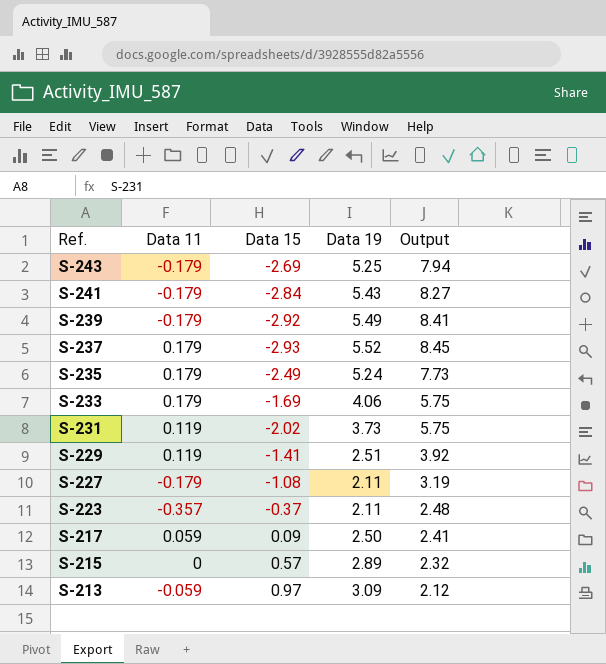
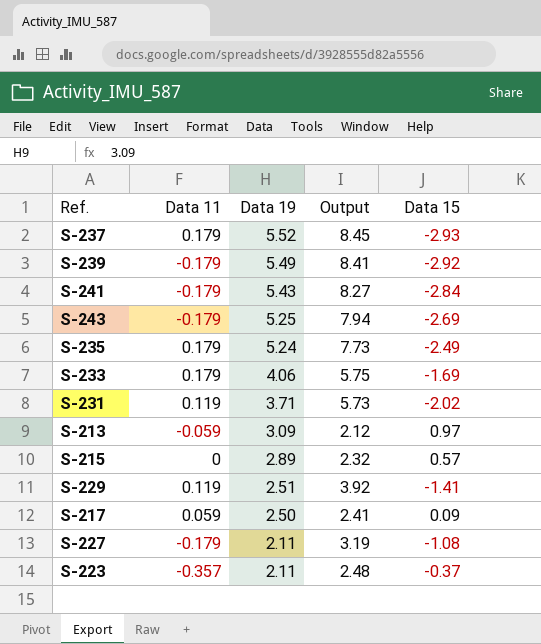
row order: Ref. descending -> Data 19 descending
column Data 15 | position: 3 -> 5
S-231 | Data 19: 3.73 -> 3.71
S-231 | Output: 5.75 -> 5.73

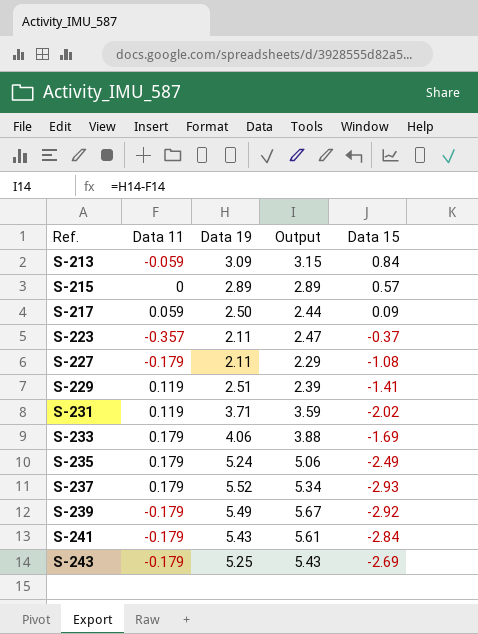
row order: Data 19 descending -> Ref. ascending
column Output | formula: [Data 19] - [Data 15] -> [Data 19] - [Data 11]
S-213 | Data 15: 0.97 -> 0.84

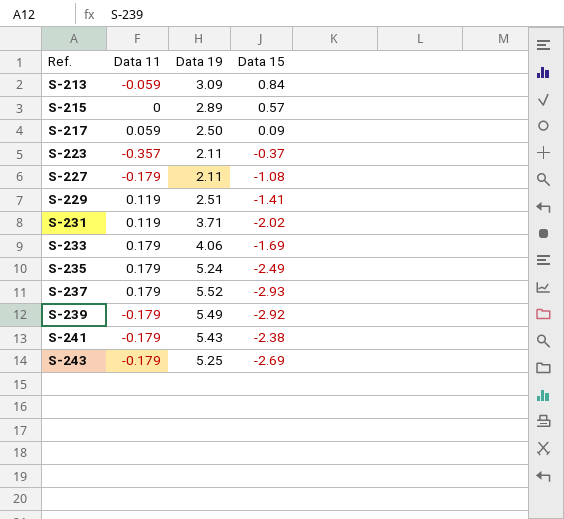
column Output | formula: [Data 19] - [Data 11] -> none
S-241 | Data 15: -2.84 -> -2.38

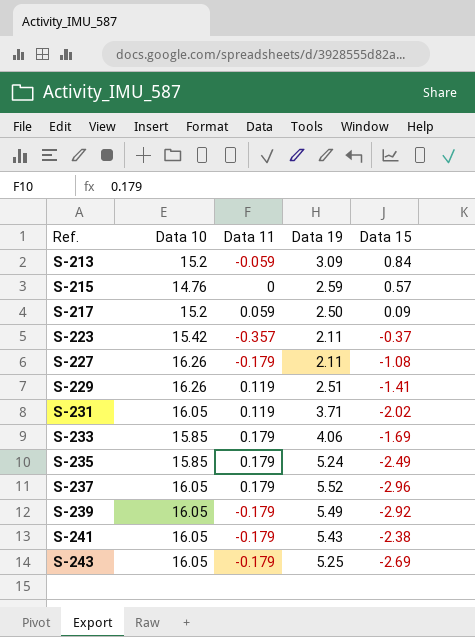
column Data 10 | position: none -> 2
S-215 | Data 19: 2.89 -> 2.59
S-237 | Data 15: -2.93 -> -2.96

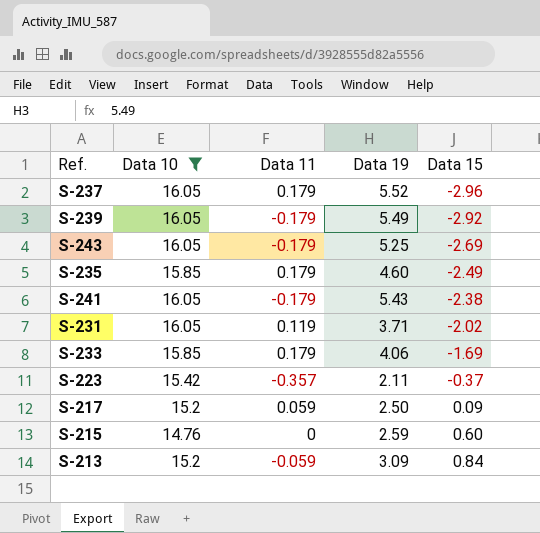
filter: none -> Data 10 != 16.26
row order: Ref. ascending -> Data 15 ascending
S-235 | Data 19: 5.24 -> 4.60
S-215 | Data 15: 0.57 -> 0.60

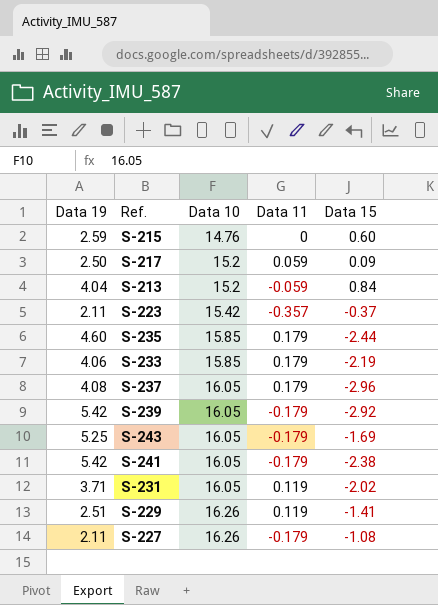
filter: Data 10 != 16.26 -> none
row order: Data 15 ascending -> Data 10 ascending
column Data 19 | position: 4 -> 1
S-213 | Data 19: 3.09 -> 4.04
S-235 | Data 15: -2.49 -> -2.44
S-233 | Data 15: -1.69 -> -2.19
S-237 | Data 19: 5.52 -> 4.08
S-239 | Data 19: 5.49 -> 5.42
S-243 | Data 15: -2.69 -> -1.69
S-241 | Data 19: 5.43 -> 5.42

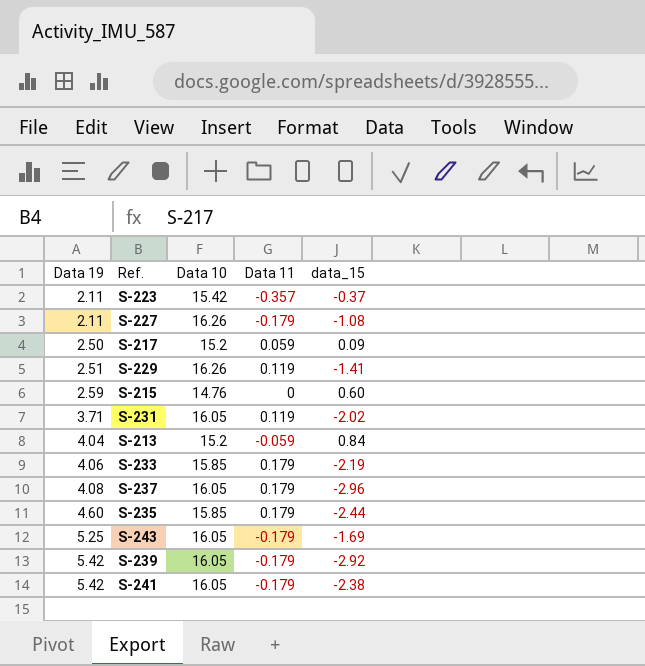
row order: Data 10 ascending -> Data 19 ascending
column name: Data 15 -> data_15

